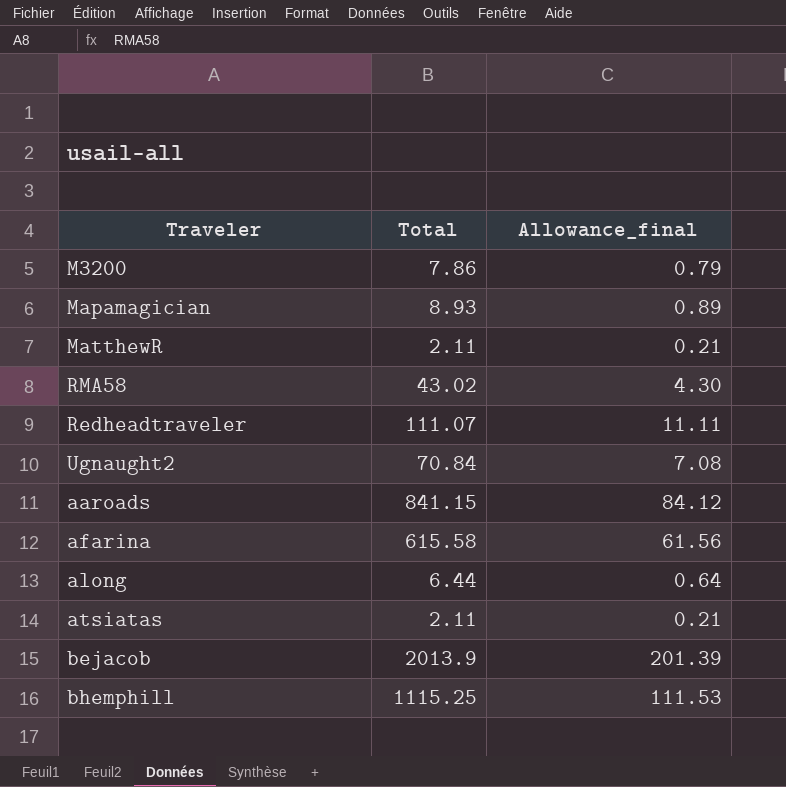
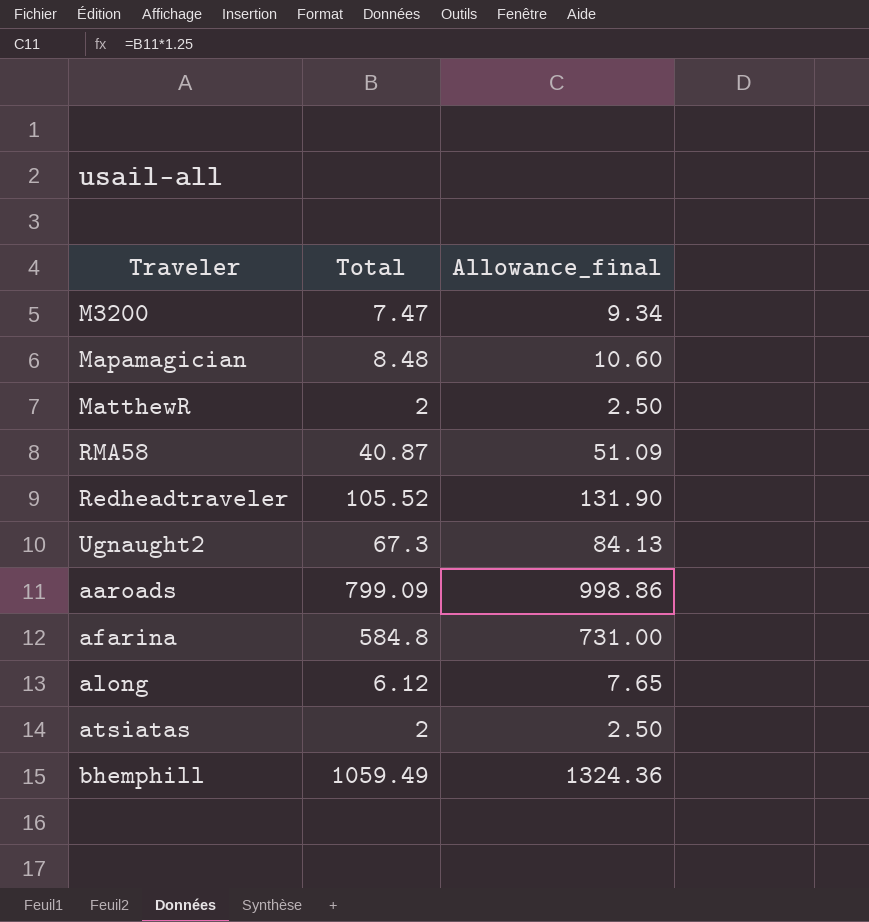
column Allowance_final | formula: [Total] * 0.1 -> [Total] * 1.25
row bejacob: 2013.9 | 201.39 -> none
M3200 | Total: 7.86 -> 7.47
Mapamagician | Total: 8.93 -> 8.48
MatthewR | Total: 2.11 -> 2
RMA58 | Total: 43.02 -> 40.87
Redheadtraveler | Total: 111.07 -> 105.52
Ugnaught2 | Total: 70.84 -> 67.3
aaroads | Total: 841.15 -> 799.09
afarina | Total: 615.58 -> 584.8
along | Total: 6.44 -> 6.12
atsiatas | Total: 2.11 -> 2
bhemphill | Total: 1115.25 -> 1059.49

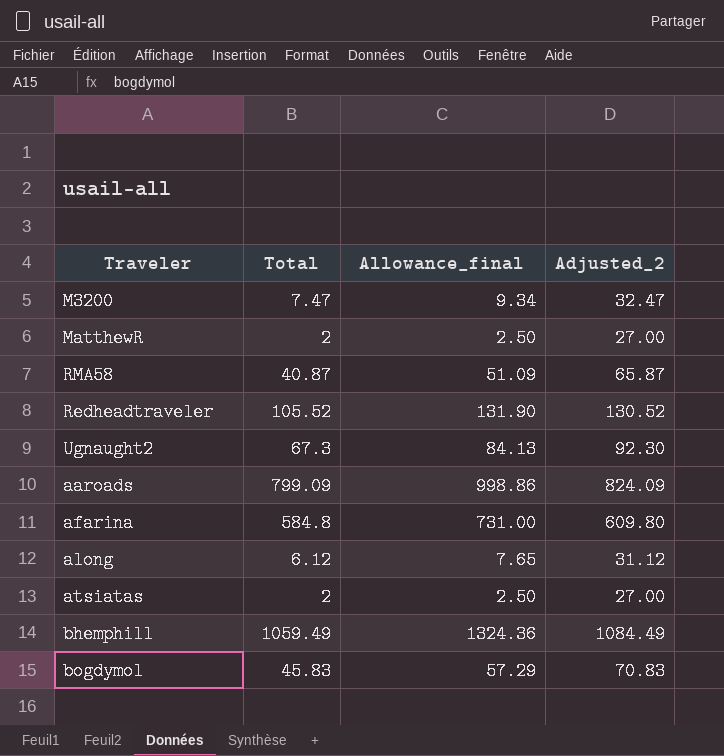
column Adjusted_2 | formula: none -> [Total] + 25
row Mapamagician: 8.48 | 10.60 -> none
row bogdymol: none -> 45.83 | 57.29 | 70.83

